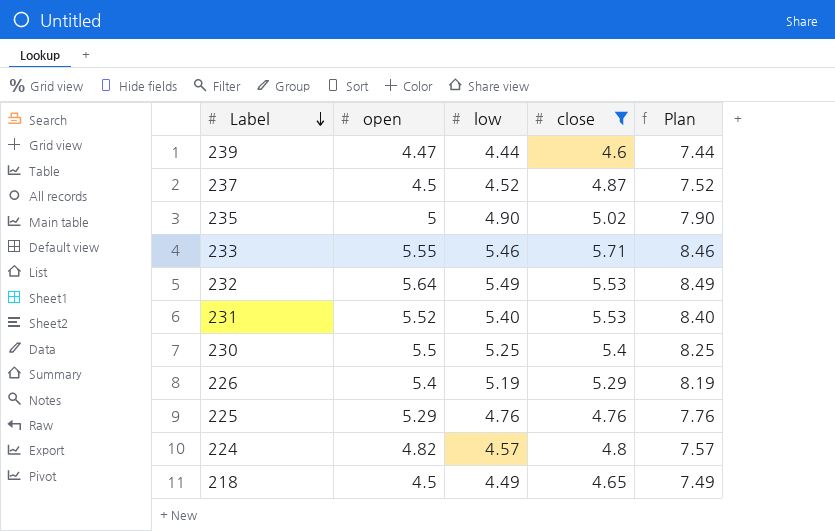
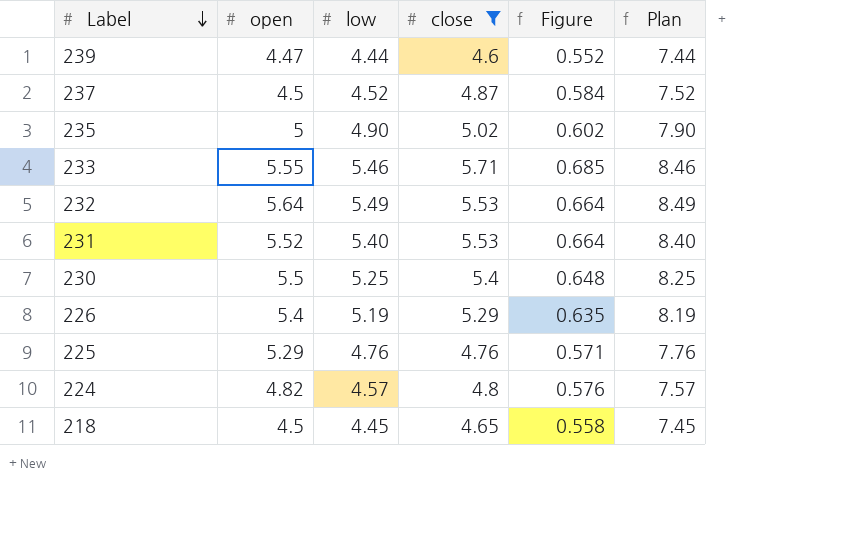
column Figure | formula: none -> [close] * 0.12
218 | low: 4.49 -> 4.45
218 | Plan: 7.49 -> 7.45

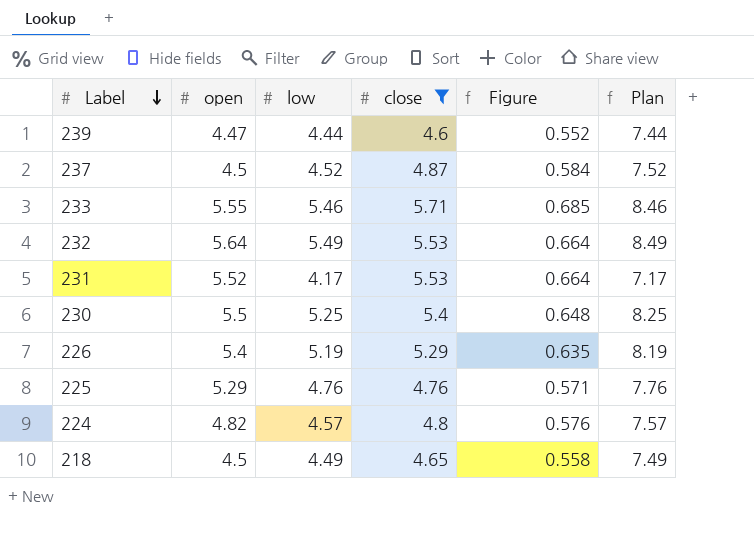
row 235: 5 | 4.90 | 5.02 | 0.602 | 7.90 -> none
231 | low: 5.40 -> 4.17
231 | Plan: 8.40 -> 7.17
218 | low: 4.45 -> 4.49
218 | Plan: 7.45 -> 7.49

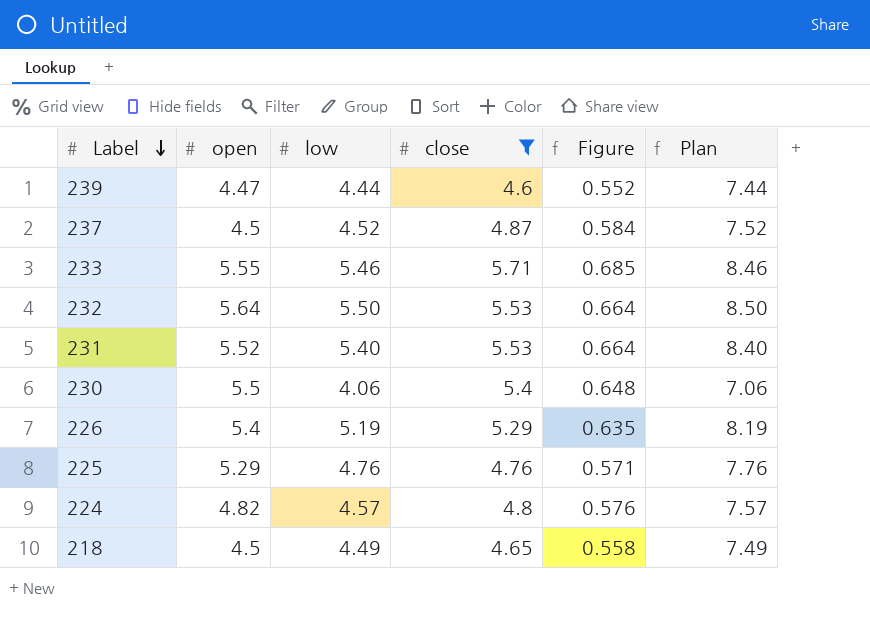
232 | low: 5.49 -> 5.50
232 | Plan: 8.49 -> 8.50
231 | low: 4.17 -> 5.40
231 | Plan: 7.17 -> 8.40
230 | low: 5.25 -> 4.06
230 | Plan: 8.25 -> 7.06

